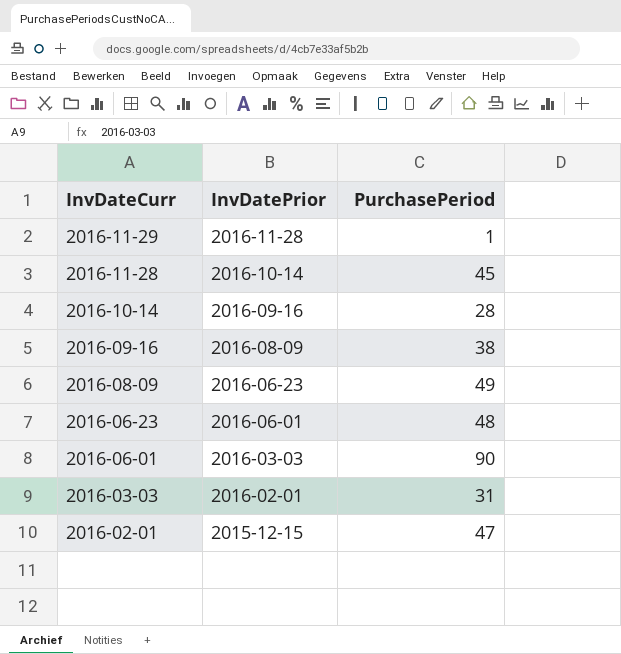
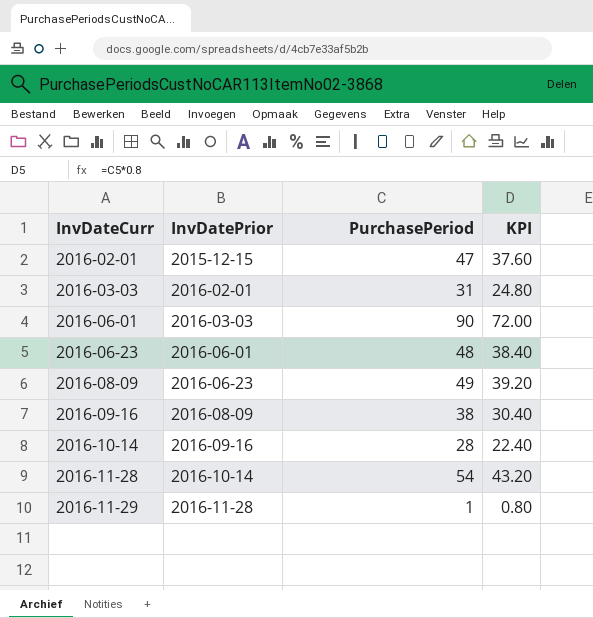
row order: InvDateCurr descending -> InvDateCurr ascending
column KPI | formula: none -> [PurchasePeriod] * 0.8
2016-11-28 | PurchasePeriod: 45 -> 54

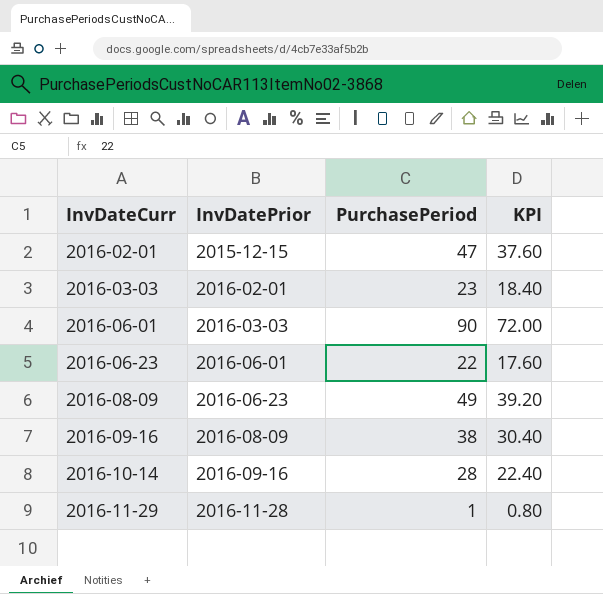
row 2016-11-28: 2016-10-14 | 54 | 43.20 -> none
2016-03-03 | PurchasePeriod: 31 -> 23
2016-03-03 | KPI: 24.80 -> 18.40
2016-06-23 | PurchasePeriod: 48 -> 22
2016-06-23 | KPI: 38.40 -> 17.60

